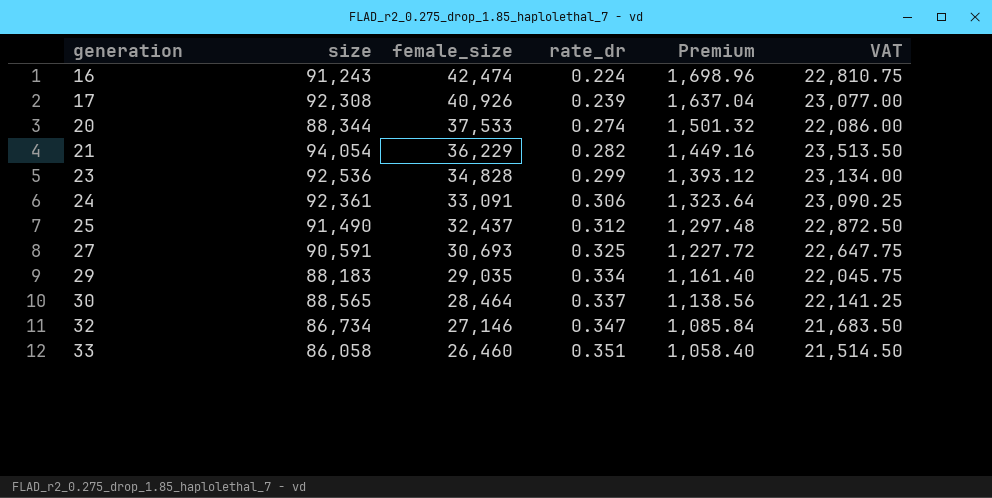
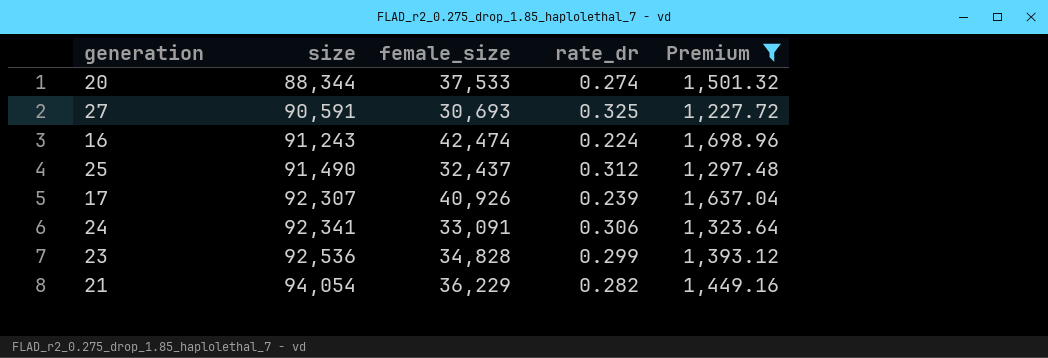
filter: none -> Premium >= 1,227.72
row order: generation ascending -> size ascending
column VAT | formula: [size] * 0.25 -> none
17 | size: 92,308 -> 92,307
24 | size: 92,361 -> 92,341

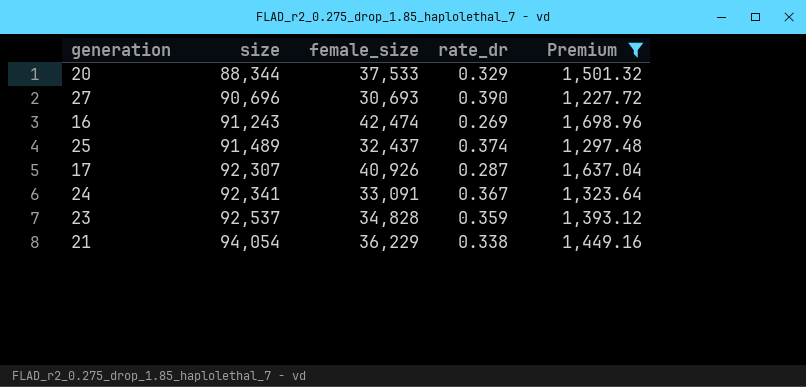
20 | rate_dr: 0.274 -> 0.329
27 | size: 90,591 -> 90,696
27 | rate_dr: 0.325 -> 0.390
16 | rate_dr: 0.224 -> 0.269
25 | size: 91,490 -> 91,489
25 | rate_dr: 0.312 -> 0.374
17 | rate_dr: 0.239 -> 0.287
24 | rate_dr: 0.306 -> 0.367
23 | size: 92,536 -> 92,537
23 | rate_dr: 0.299 -> 0.359
21 | rate_dr: 0.282 -> 0.338

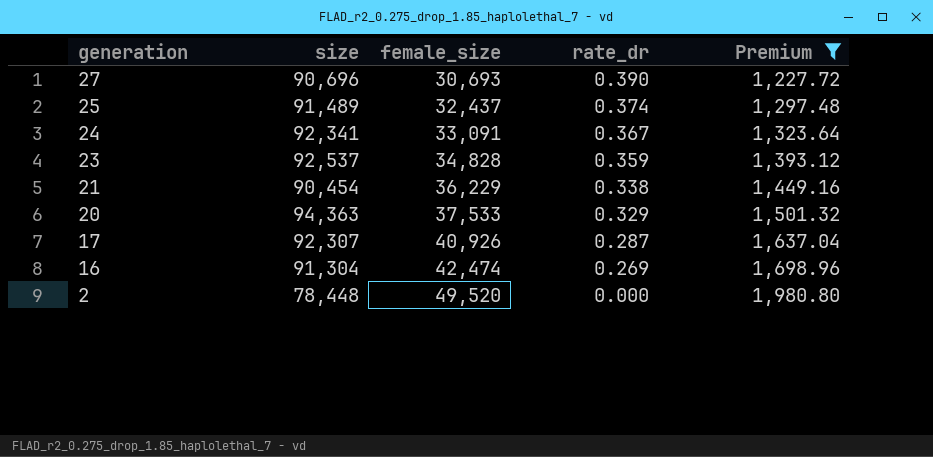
row order: size ascending -> generation descending
21 | size: 94,054 -> 90,454
20 | size: 88,344 -> 94,363
16 | size: 91,243 -> 91,304
row 2: none -> 78,448 | 49,520 | 0.000 | 1,980.80

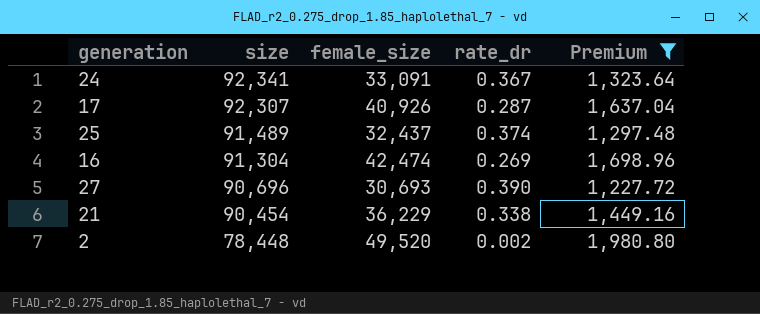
row order: generation descending -> size descending
row 23: 92,537 | 34,828 | 0.359 | 1,393.12 -> none
row 20: 94,363 | 37,533 | 0.329 | 1,501.32 -> none
2 | rate_dr: 0.000 -> 0.002

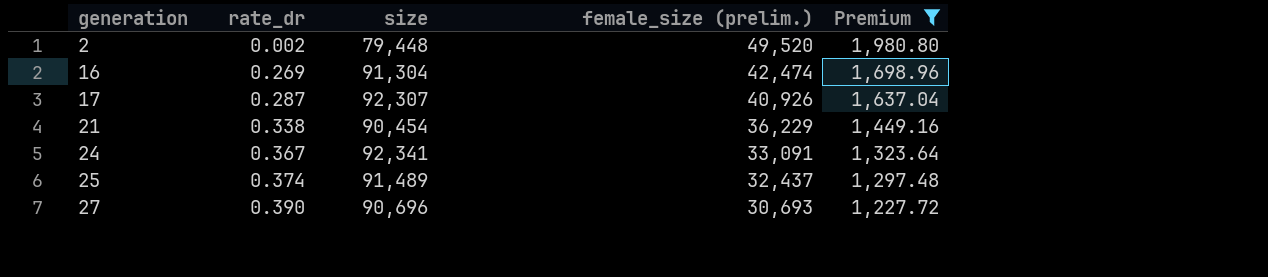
row order: size descending -> generation ascending
column rate_dr | position: 4 -> 2
column name: female_size -> female_size (prelim.)
2 | size: 78,448 -> 79,448

